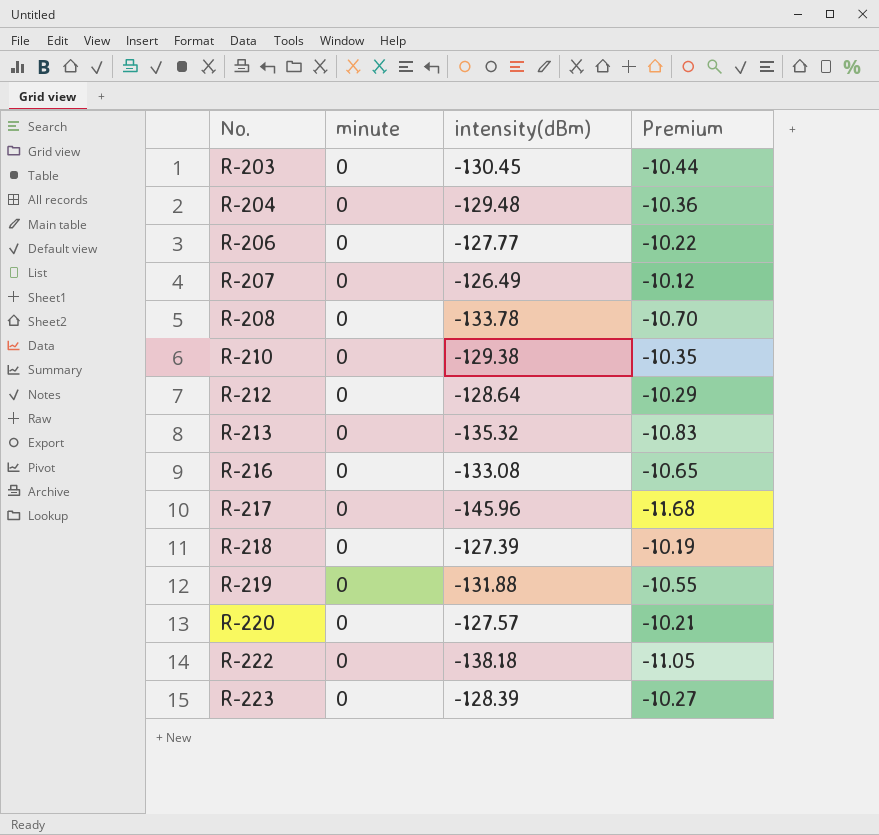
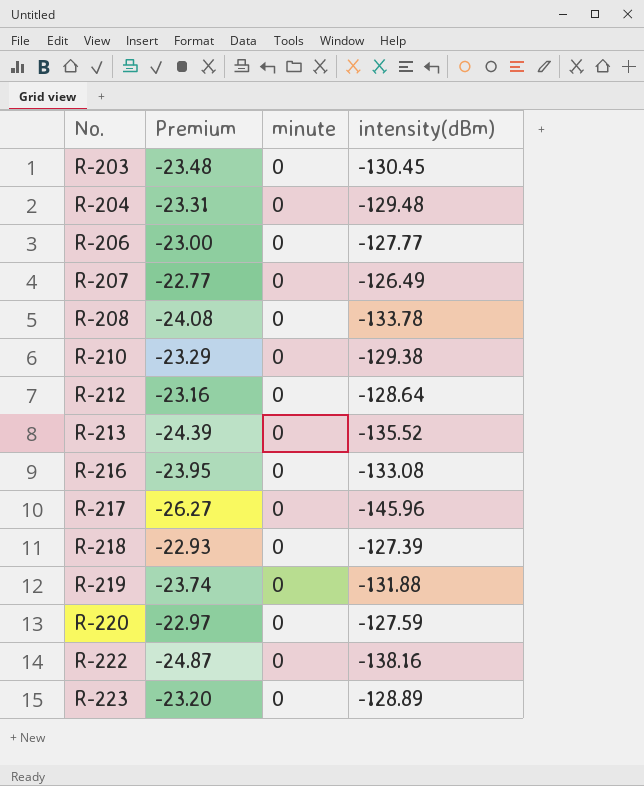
column Premium | formula: [intensity(dBm)] * 0.08 -> [intensity(dBm)] * 0.18
column Premium | position: 4 -> 2
R-213 | intensity(dBm): -135.32 -> -135.52
R-220 | intensity(dBm): -127.57 -> -127.59
R-222 | intensity(dBm): -138.18 -> -138.16
R-223 | intensity(dBm): -128.39 -> -128.89

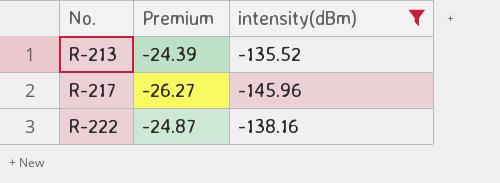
filter: none -> intensity(dBm) <= -135.52
column minute | position: 3 -> none

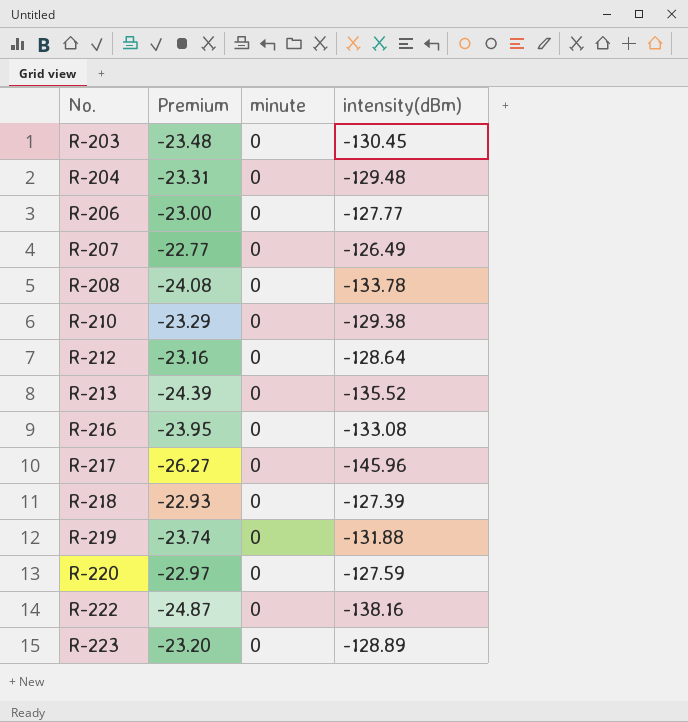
filter: intensity(dBm) <= -135.52 -> none
column minute | position: none -> 3

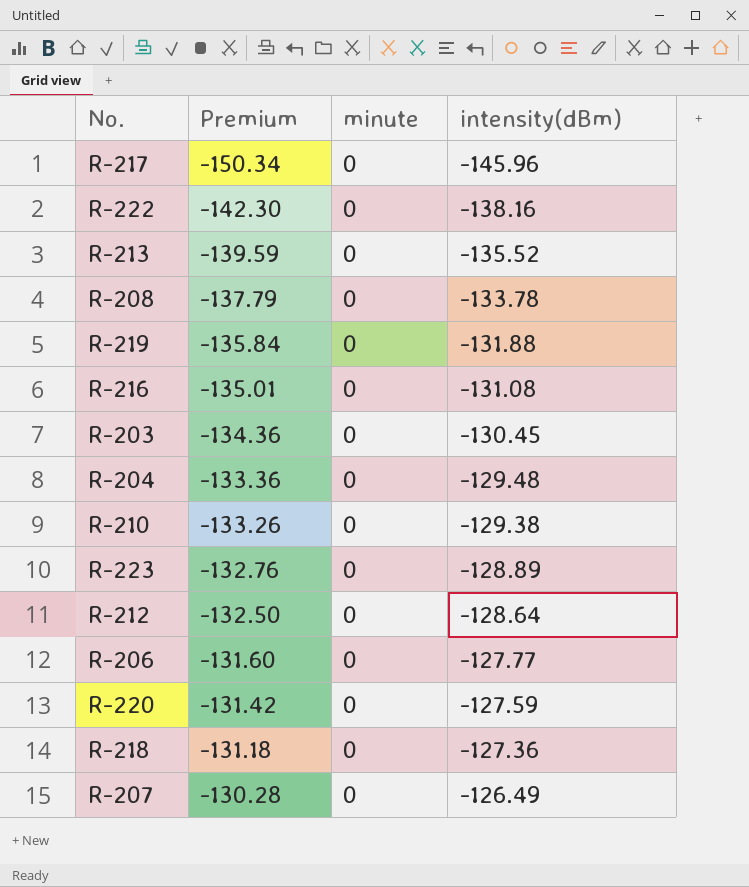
row order: No. ascending -> Premium ascending
column Premium | formula: [intensity(dBm)] * 0.18 -> [intensity(dBm)] * 1.03
R-216 | intensity(dBm): -133.08 -> -131.08
R-218 | intensity(dBm): -127.39 -> -127.36

